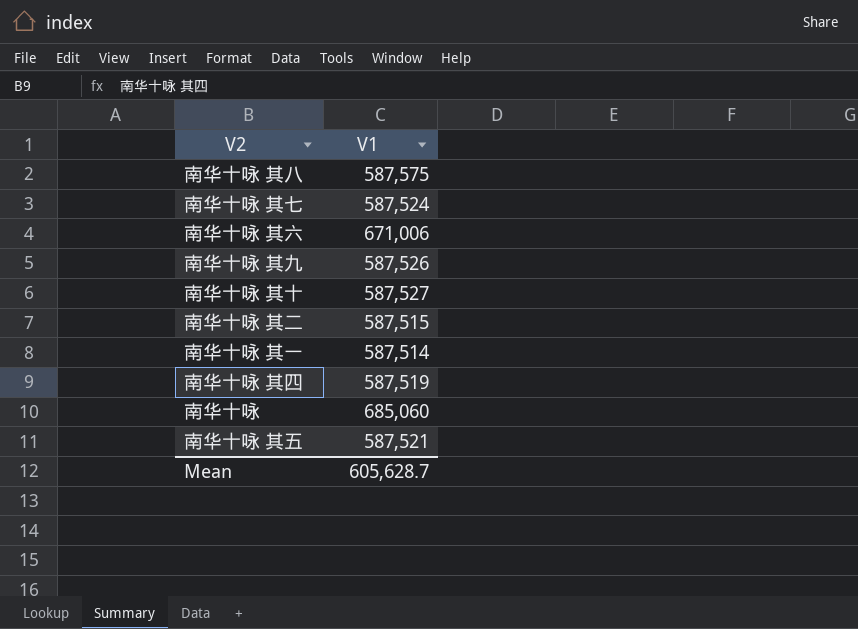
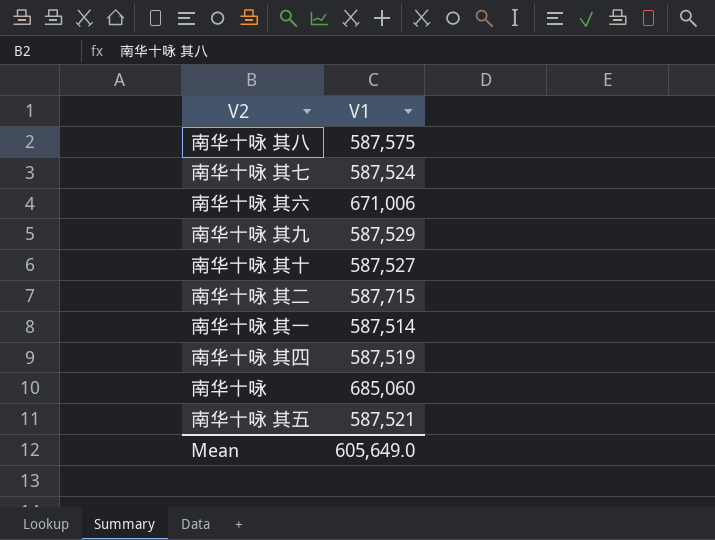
南华十咏 其九 | V1: 587,526 -> 587,529
南华十咏 其二 | V1: 587,515 -> 587,715
Mean | V1: 605,628.7 -> 605,649.0

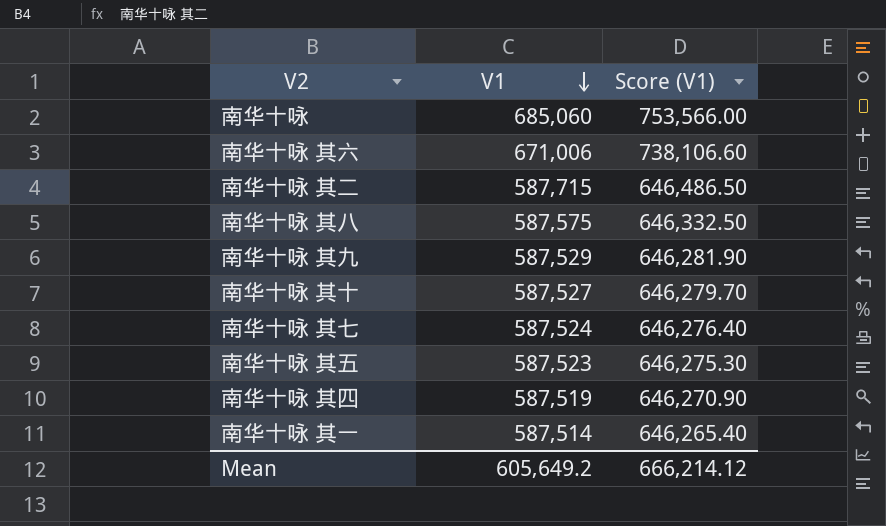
row order: none -> V1 descending
column Score (V1) | formula: none -> [V1] * 1.1
南华十咏 其五 | V1: 587,521 -> 587,523
Mean | V1: 605,649.0 -> 605,649.2

